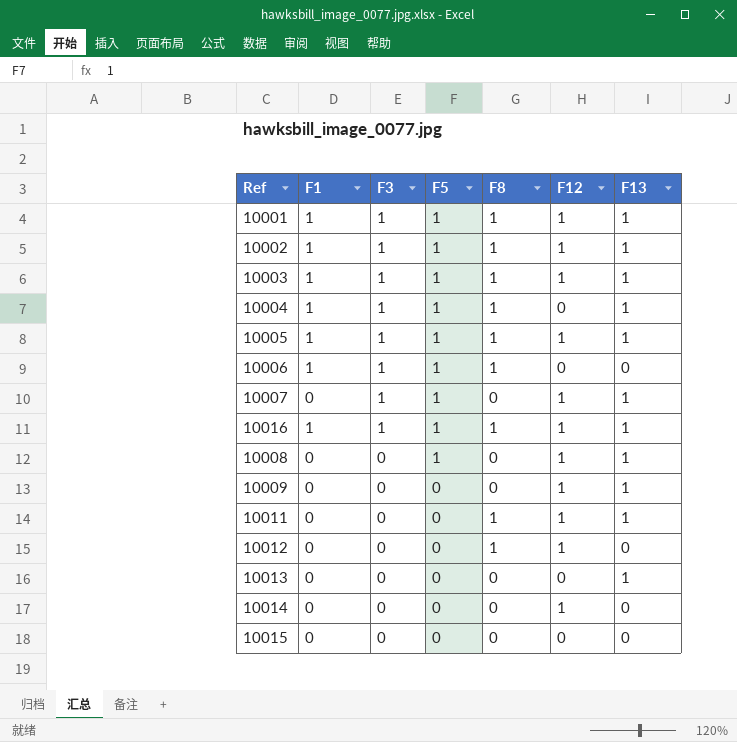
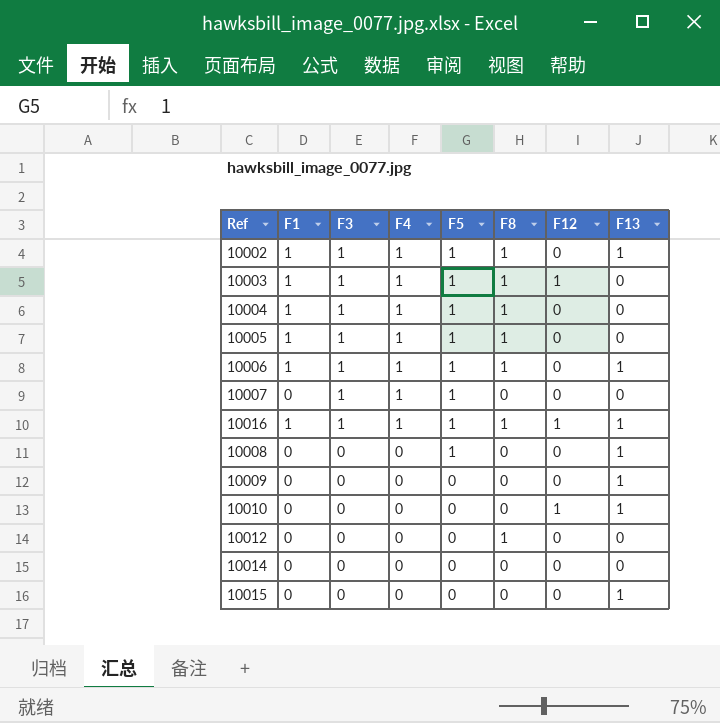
column F4 | position: none -> 4
row 10001: 1 | 1 | 1 | 1 | 1 | 1 -> none
row 10011: 0 | 0 | 0 | 1 | 1 | 1 -> none
row 10013: 0 | 0 | 0 | 0 | 0 | 1 -> none
10002 | F12: 1 -> 0
10003 | F13: 1 -> 0
10004 | F13: 1 -> 0
10005 | F12: 1 -> 0
10005 | F13: 1 -> 0
10006 | F13: 0 -> 1
10007 | F12: 1 -> 0
10007 | F13: 1 -> 0
10008 | F12: 1 -> 0
10009 | F12: 1 -> 0
row 10010: none -> 0 | 0 | 0 | 0 | 0 | 1 | 1
10012 | F12: 1 -> 0
10014 | F12: 1 -> 0
10015 | F13: 0 -> 1

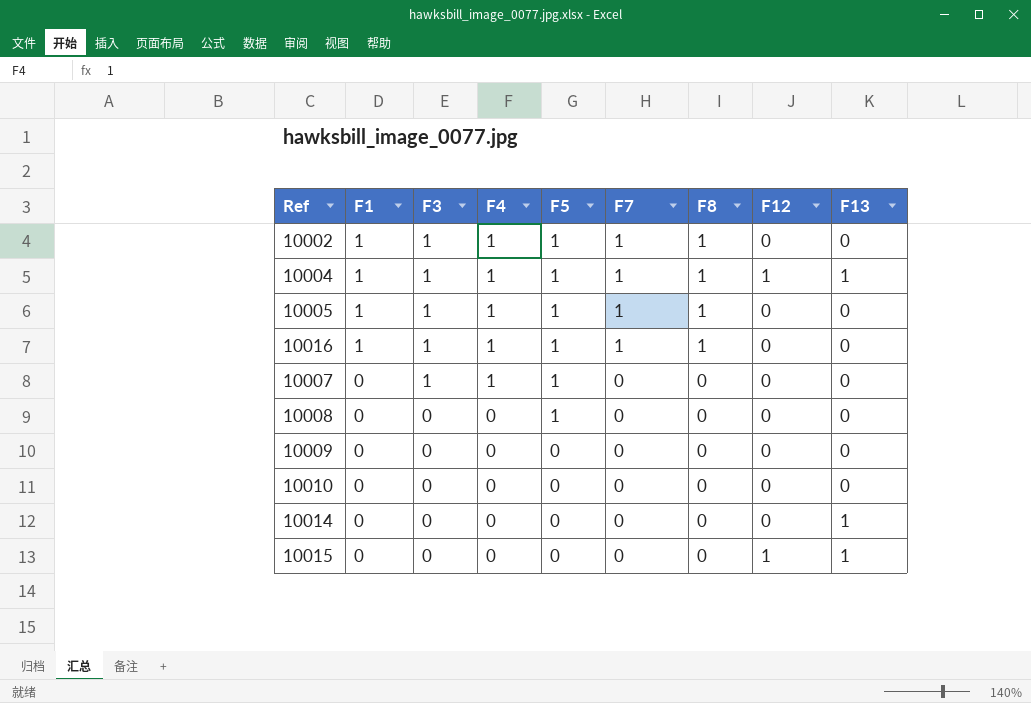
row order: F3 descending -> F1 descending
column F7 | position: none -> 6
row 10003: 1 | 1 | 1 | 1 | 1 | 1 | 0 -> none
row 10006: 1 | 1 | 1 | 1 | 1 | 0 | 1 -> none
row 10012: 0 | 0 | 0 | 0 | 1 | 0 | 0 -> none
10002 | F13: 1 -> 0
10004 | F12: 0 -> 1
10004 | F13: 0 -> 1
10016 | F12: 1 -> 0
10016 | F13: 1 -> 0
10008 | F13: 1 -> 0
10009 | F13: 1 -> 0
10010 | F12: 1 -> 0
10010 | F13: 1 -> 0
10014 | F13: 0 -> 1
10015 | F12: 0 -> 1

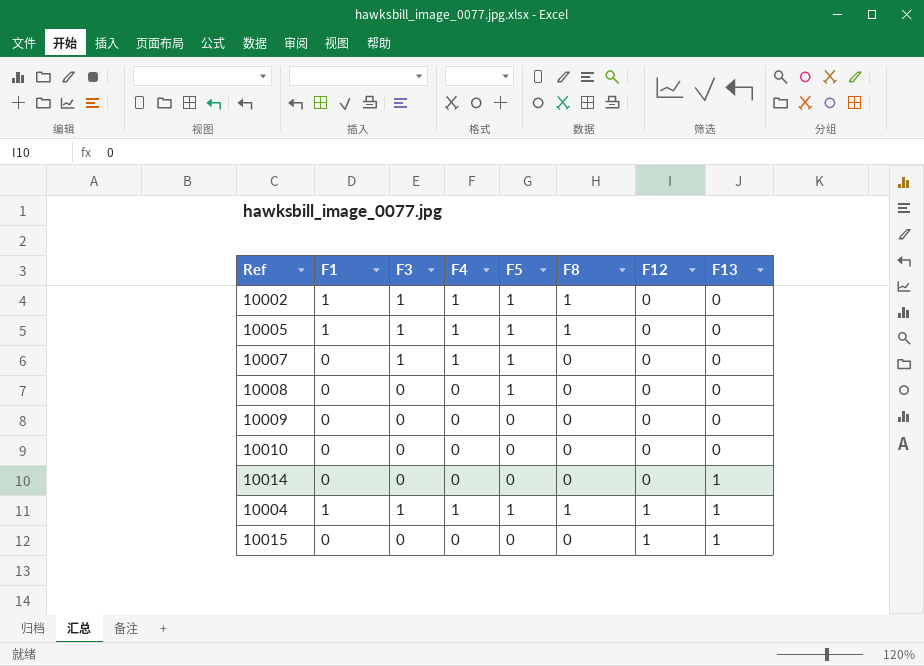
row order: F1 descending -> F12 ascending
column F7 | position: 6 -> none
row 10016: 1 | 1 | 1 | 1 | 1 | 1 | 0 | 0 -> none

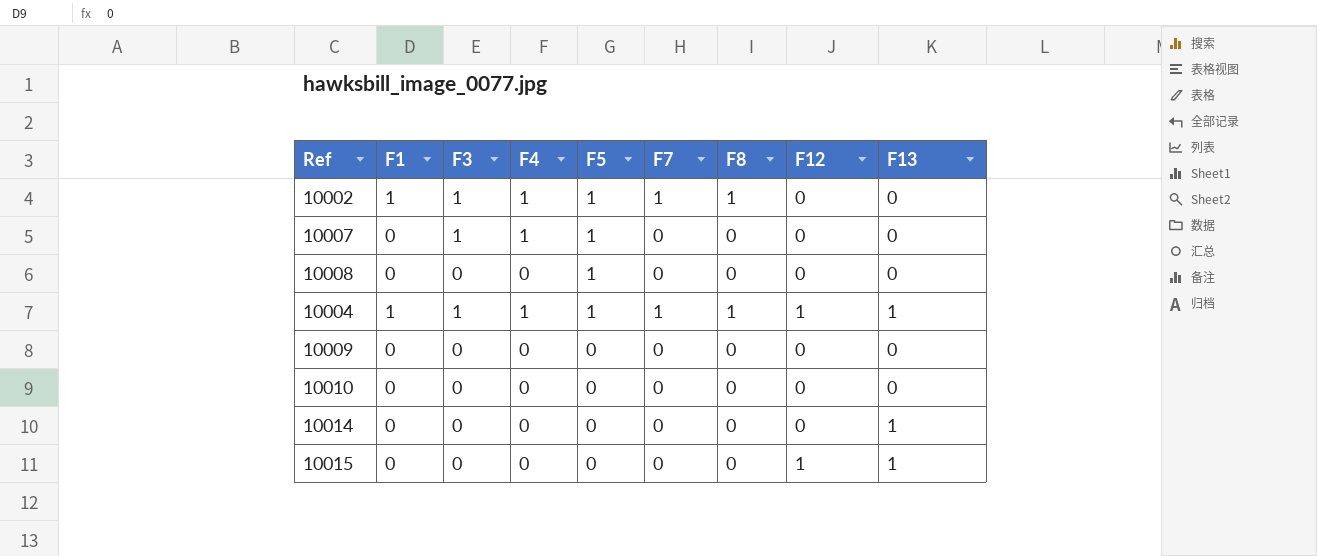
row order: F12 ascending -> F5 descending
column F7 | position: none -> 6
row 10005: 1 | 1 | 1 | 1 | 1 | 0 | 0 -> none

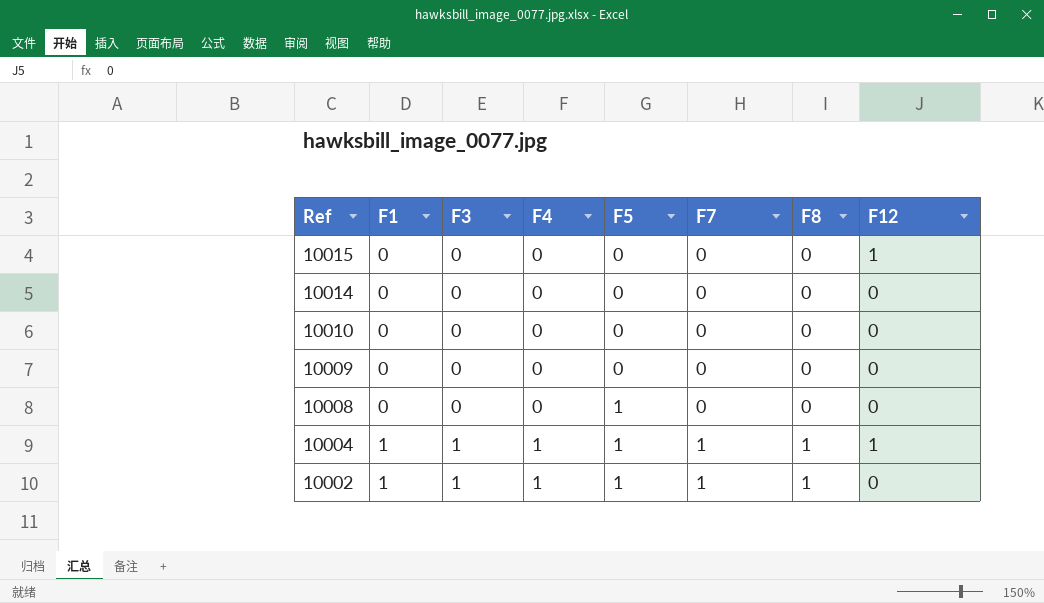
row order: F5 descending -> Ref descending
column F13 | position: 9 -> none
row 10007: 0 | 1 | 1 | 1 | 0 | 0 | 0 | 0 -> none

